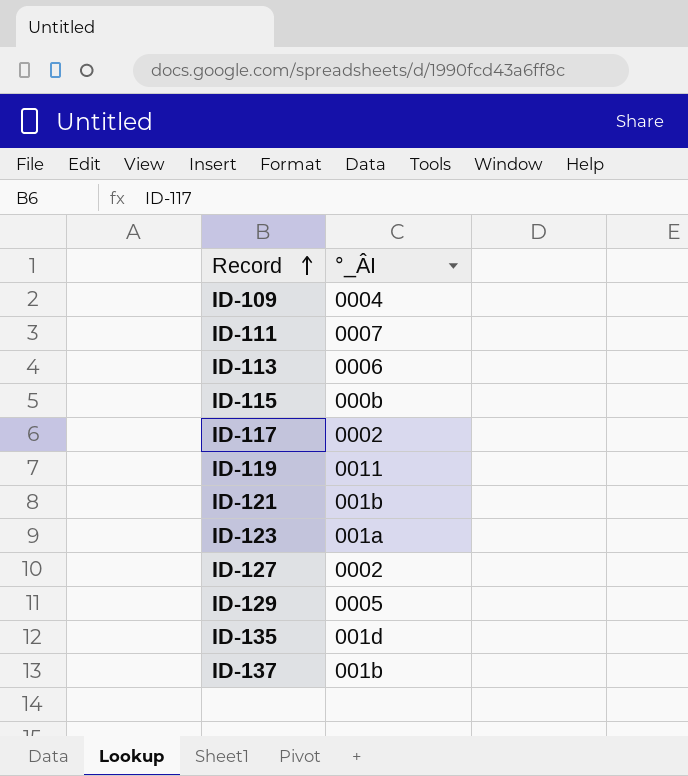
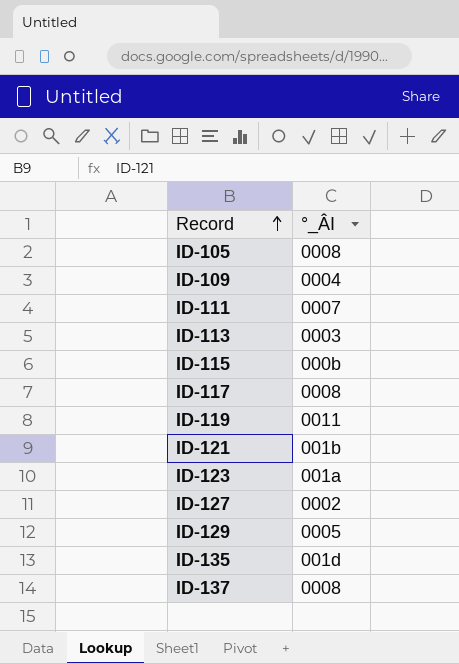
row ID-105: none -> 0008
ID-113 | °_ÂI: 0006 -> 0003
ID-117 | °_ÂI: 0002 -> 0008
ID-137 | °_ÂI: 001b -> 0008

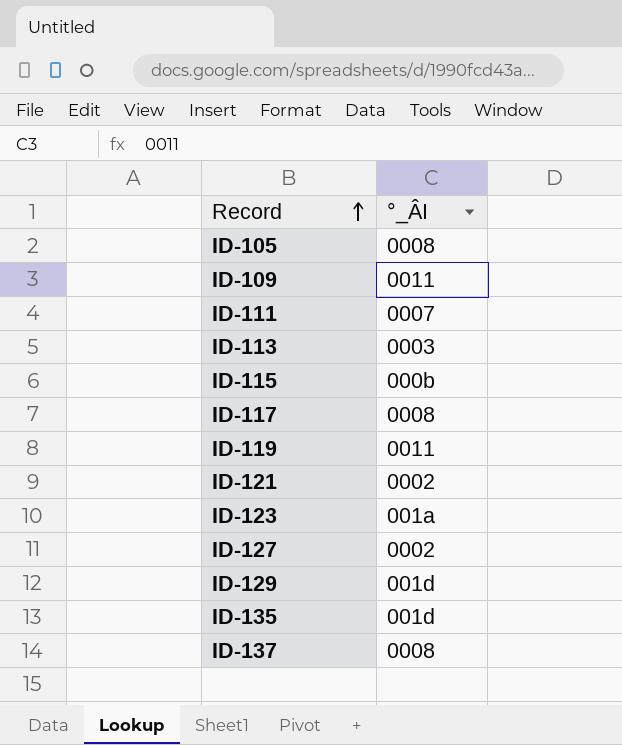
ID-109 | °_ÂI: 0004 -> 0011
ID-121 | °_ÂI: 001b -> 0002
ID-129 | °_ÂI: 0005 -> 001d

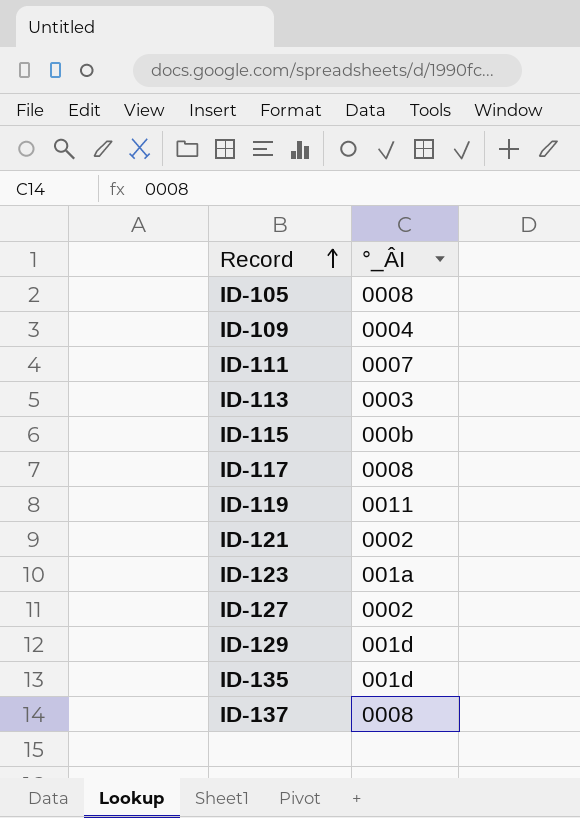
ID-109 | °_ÂI: 0011 -> 0004

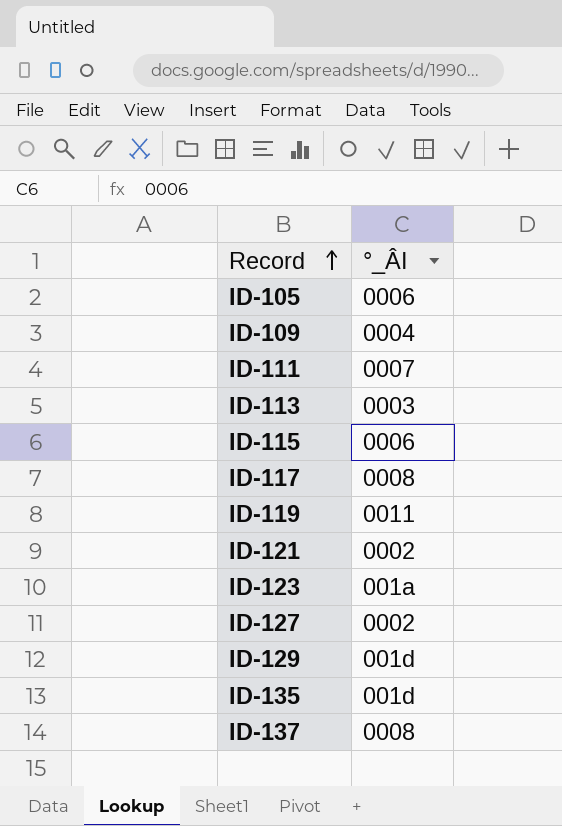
ID-105 | °_ÂI: 0008 -> 0006
ID-115 | °_ÂI: 000b -> 0006

